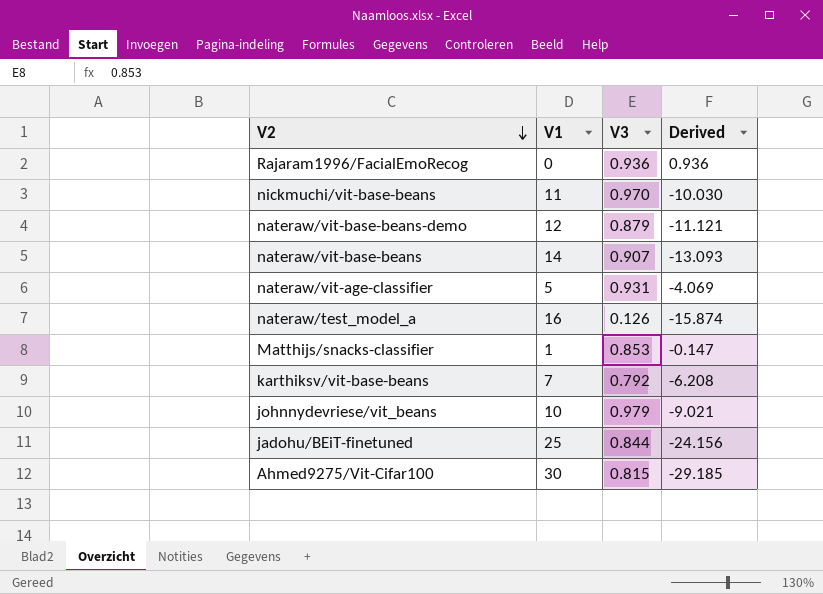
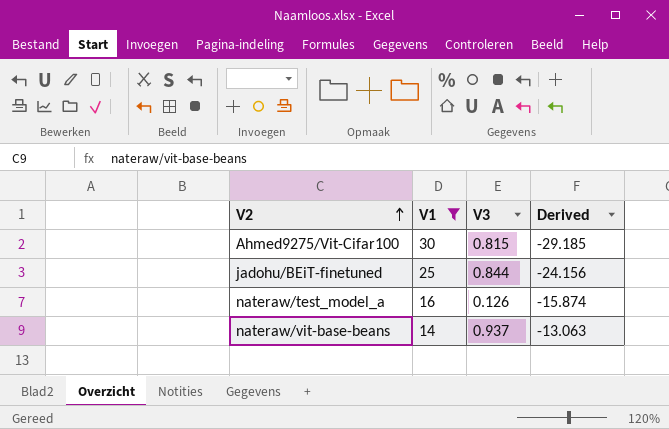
filter: none -> V1 >= 14
row order: V2 descending -> V2 ascending
nateraw/vit-base-beans | V3: 0.907 -> 0.937
nateraw/vit-base-beans | Derived: -13.093 -> -13.063

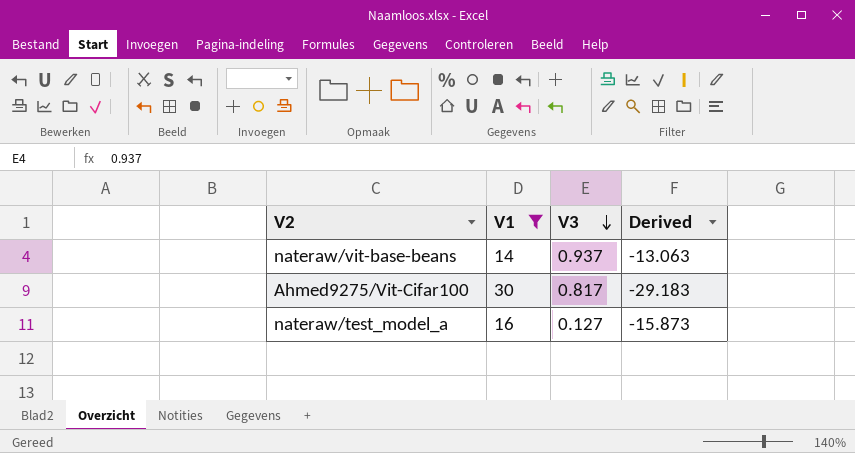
row order: V2 ascending -> V3 descending
row jadohu/BEiT-finetuned: 25 | 0.844 | -24.156 -> none
Ahmed9275/Vit-Cifar100 | V3: 0.815 -> 0.817
Ahmed9275/Vit-Cifar100 | Derived: -29.185 -> -29.183
nateraw/test_model_a | V3: 0.126 -> 0.127
nateraw/test_model_a | Derived: -15.874 -> -15.873

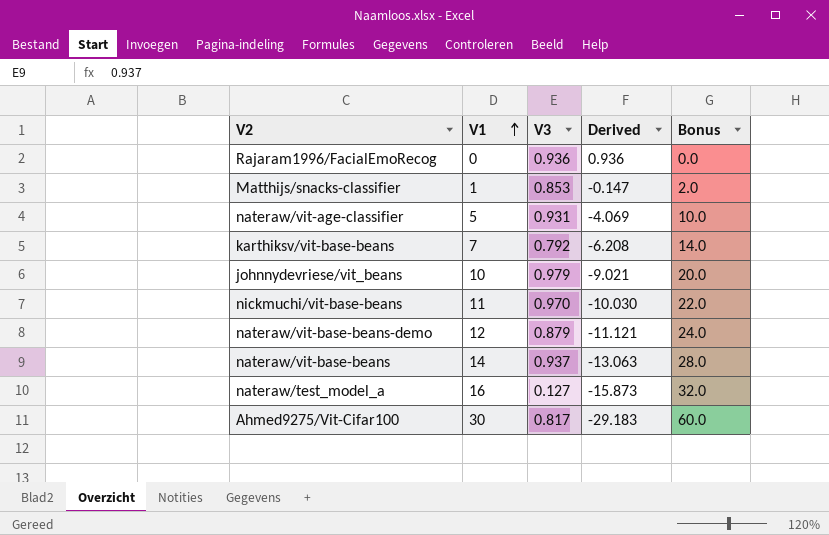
filter: V1 >= 14 -> none
row order: V3 descending -> V1 ascending
column Bonus | formula: none -> [V1] * 2

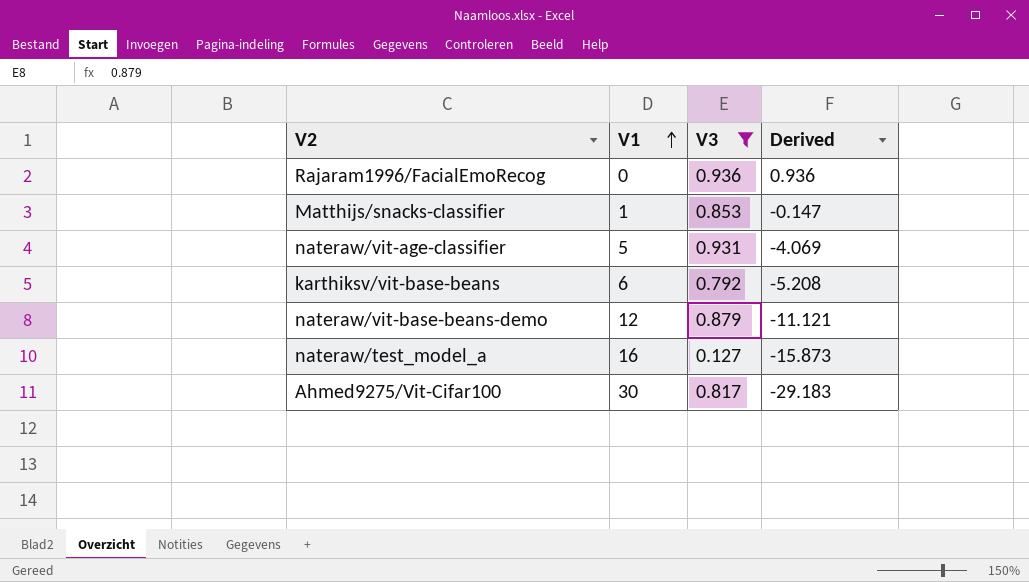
filter: none -> V3 <= 0.936
column Bonus | formula: [V1] * 2 -> none
karthiksv/vit-base-beans | V1: 7 -> 6
karthiksv/vit-base-beans | Derived: -6.208 -> -5.208

